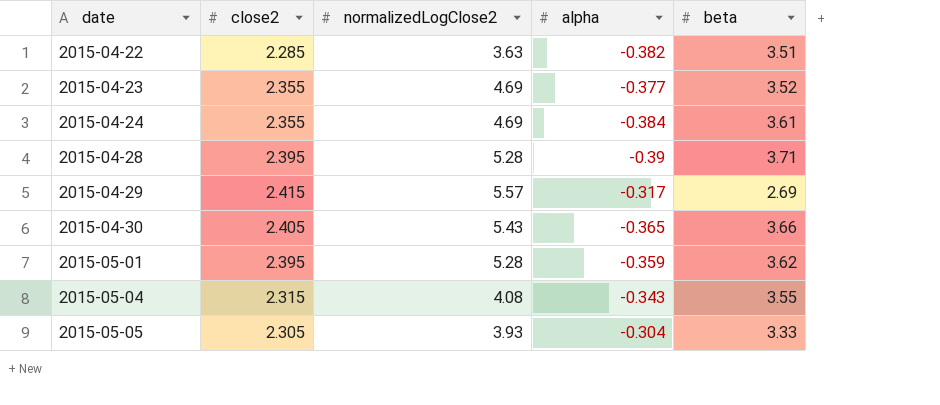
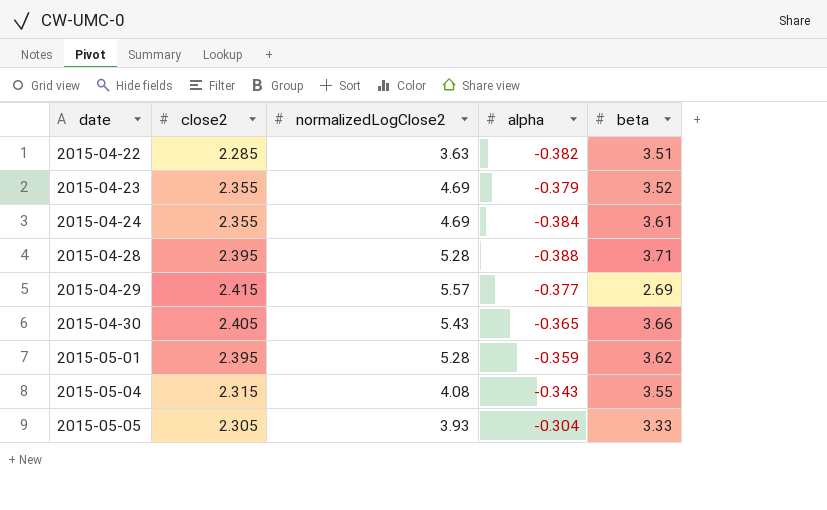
2015-04-23 | alpha: -0.377 -> -0.379
2015-04-28 | alpha: -0.39 -> -0.388
2015-04-29 | alpha: -0.317 -> -0.377

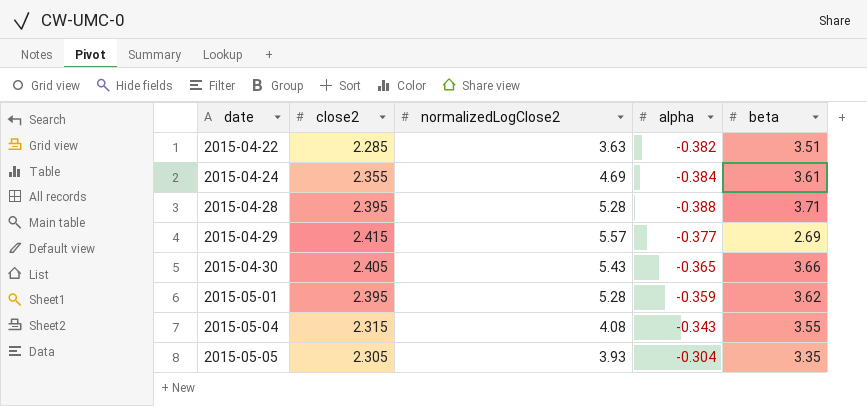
row 2015-04-23: 2.355 | 4.69 | -0.379 | 3.52 -> none
2015-05-05 | beta: 3.33 -> 3.35

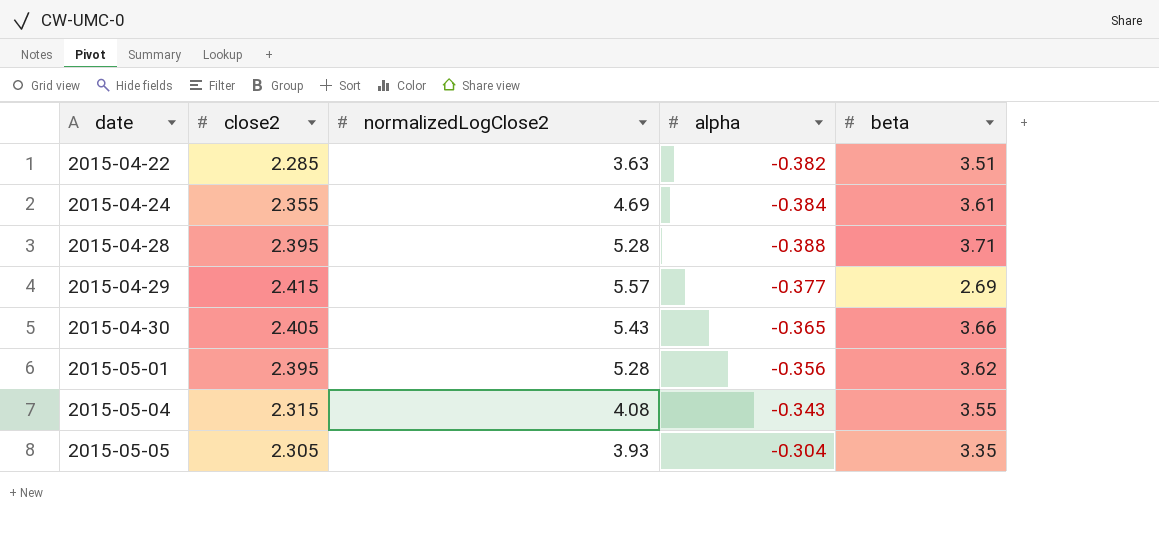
2015-05-01 | alpha: -0.359 -> -0.356

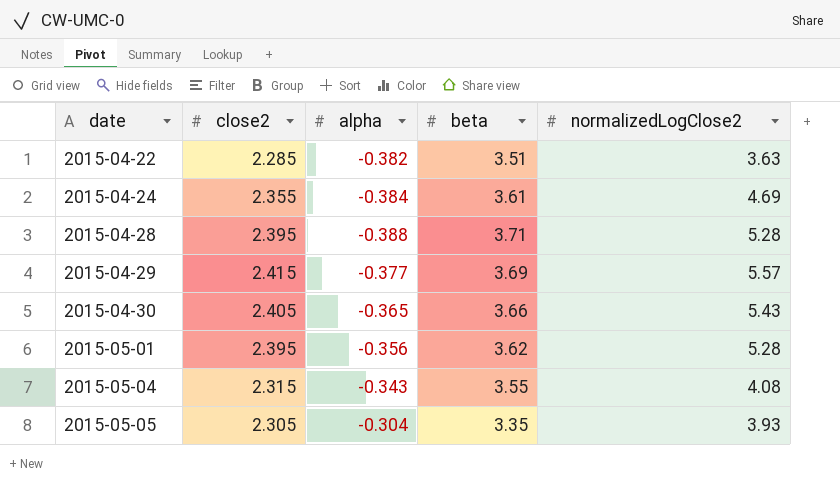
column normalizedLogClose2 | position: 3 -> 5
2015-04-29 | beta: 2.69 -> 3.69

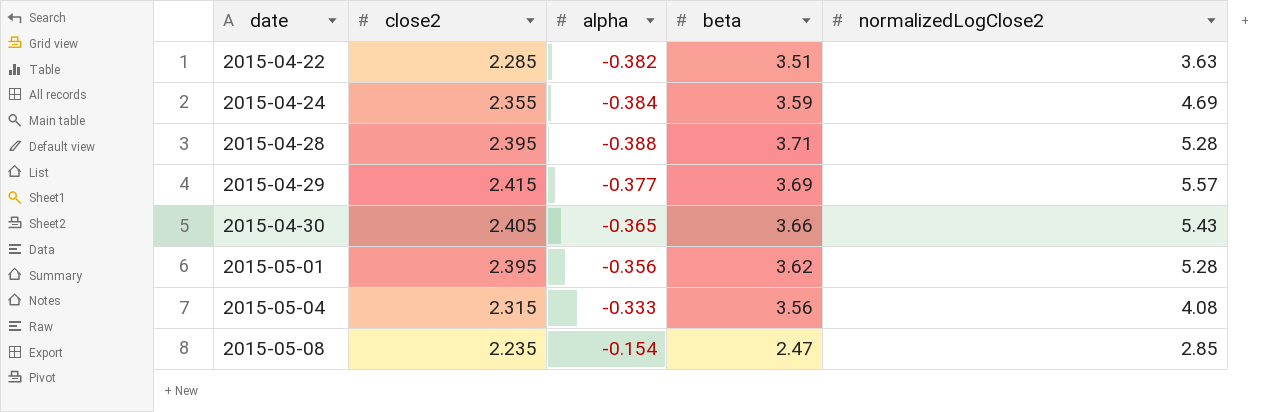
row 2015-05-05: 2.305 | -0.304 | 3.35 | 3.93 -> none
2015-04-24 | beta: 3.61 -> 3.59
2015-05-04 | alpha: -0.343 -> -0.333
2015-05-04 | beta: 3.55 -> 3.56
row 2015-05-08: none -> 2.235 | -0.154 | 2.47 | 2.85

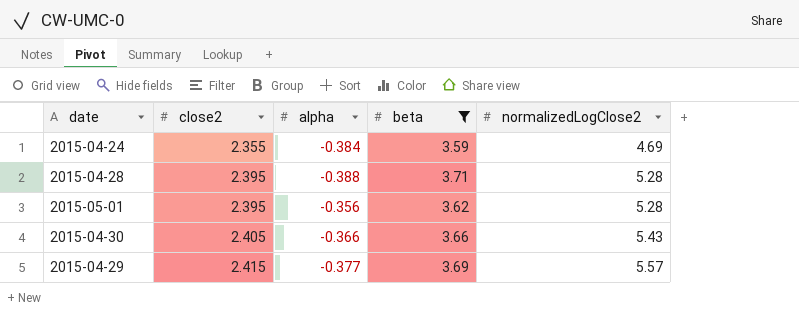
filter: none -> beta >= 3.59
row order: date ascending -> close2 ascending
2015-04-30 | alpha: -0.365 -> -0.366

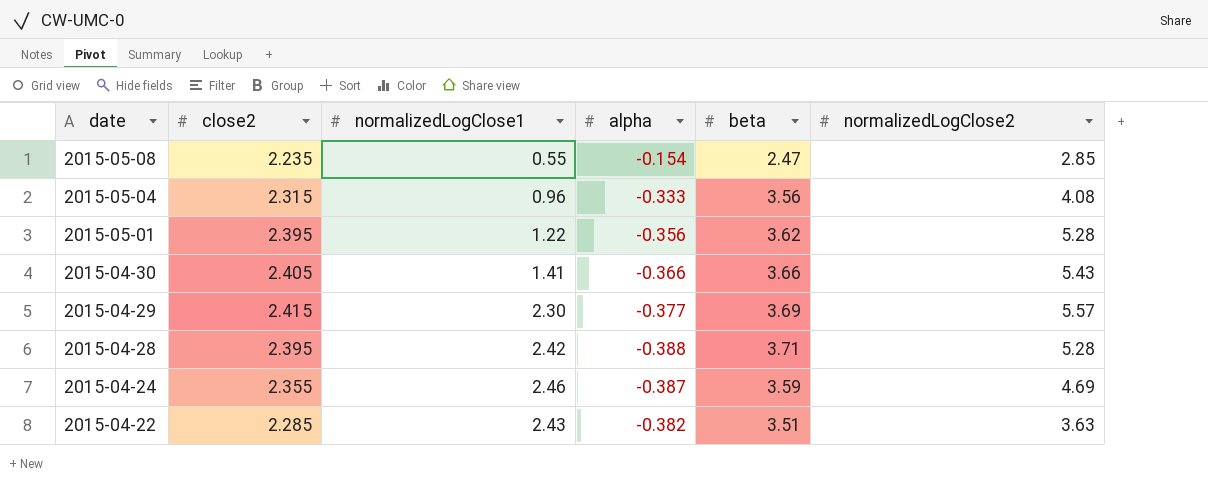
filter: beta >= 3.59 -> none
row order: close2 ascending -> date descending
column normalizedLogClose1 | position: none -> 3
2015-04-24 | alpha: -0.384 -> -0.387

